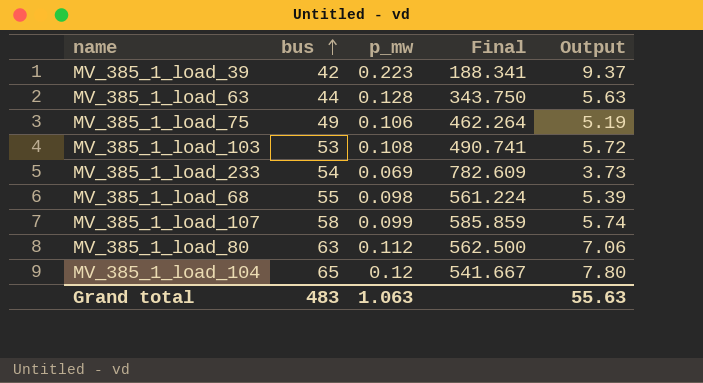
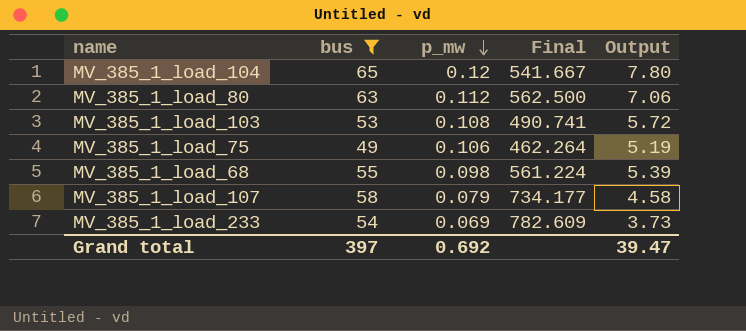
filter: none -> bus >= 49
row order: bus ascending -> p_mw descending
MV_385_1_load_107 | p_mw: 0.099 -> 0.079
MV_385_1_load_107 | Final: 585.859 -> 734.177
MV_385_1_load_107 | Output: 5.74 -> 4.58
Grand total | bus: 483 -> 397
Grand total | p_mw: 1.063 -> 0.692
Grand total | Output: 55.63 -> 39.47

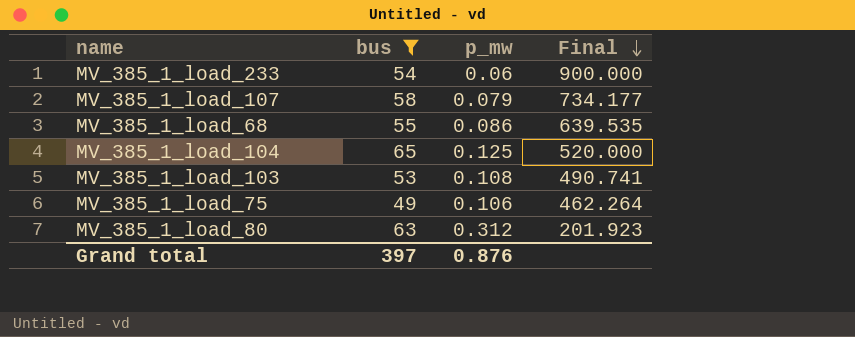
row order: p_mw descending -> Final descending
column Output | formula: [bus] * [p_mw] -> none
MV_385_1_load_233 | p_mw: 0.069 -> 0.06
MV_385_1_load_233 | Final: 782.609 -> 900.000
MV_385_1_load_68 | p_mw: 0.098 -> 0.086
MV_385_1_load_68 | Final: 561.224 -> 639.535
MV_385_1_load_104 | p_mw: 0.12 -> 0.125
MV_385_1_load_104 | Final: 541.667 -> 520.000
MV_385_1_load_80 | p_mw: 0.112 -> 0.312
MV_385_1_load_80 | Final: 562.500 -> 201.923
Grand total | p_mw: 0.692 -> 0.876

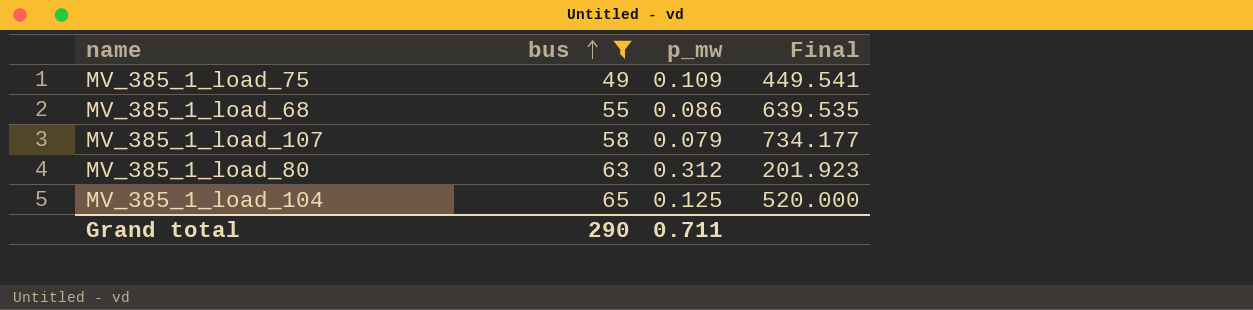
row order: Final descending -> bus ascending
row MV_385_1_load_233: 54 | 0.06 | 900.000 -> none
row MV_385_1_load_103: 53 | 0.108 | 490.741 -> none
MV_385_1_load_75 | p_mw: 0.106 -> 0.109
MV_385_1_load_75 | Final: 462.264 -> 449.541
Grand total | bus: 397 -> 290
Grand total | p_mw: 0.876 -> 0.711

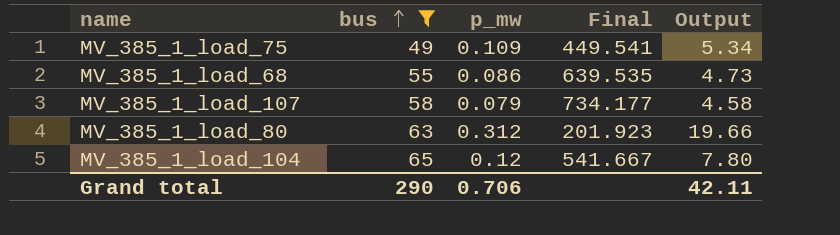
column Output | formula: none -> [bus] * [p_mw]
MV_385_1_load_104 | p_mw: 0.125 -> 0.12
MV_385_1_load_104 | Final: 520.000 -> 541.667
Grand total | p_mw: 0.711 -> 0.706

